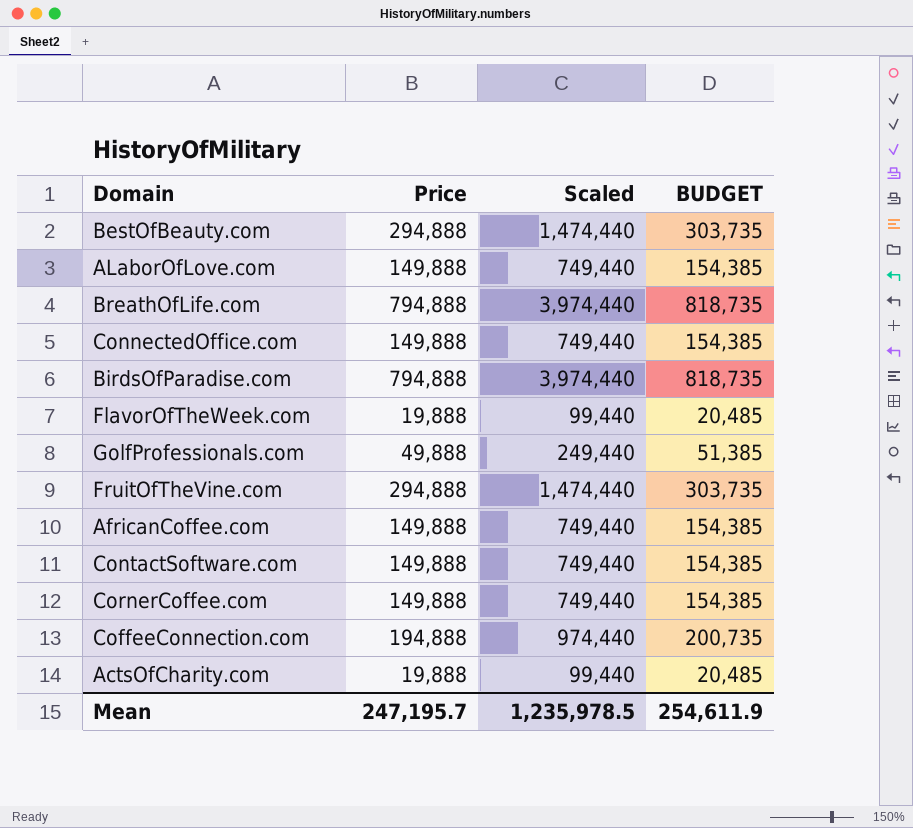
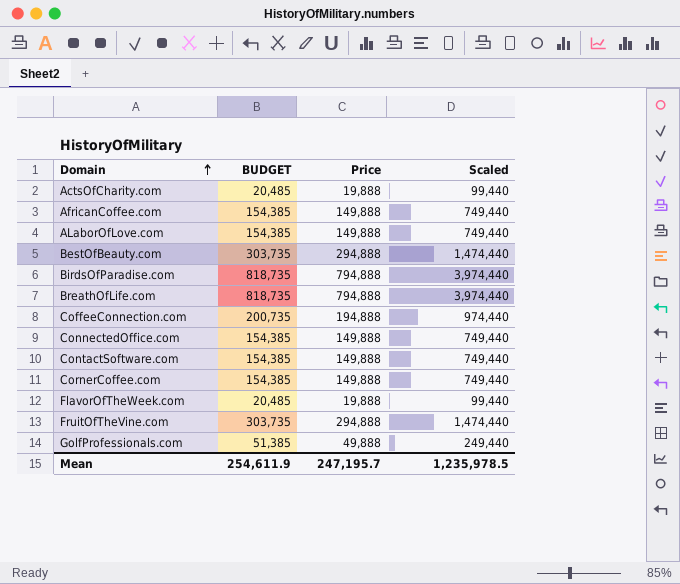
row order: none -> Domain ascending
column BUDGET | position: 4 -> 2

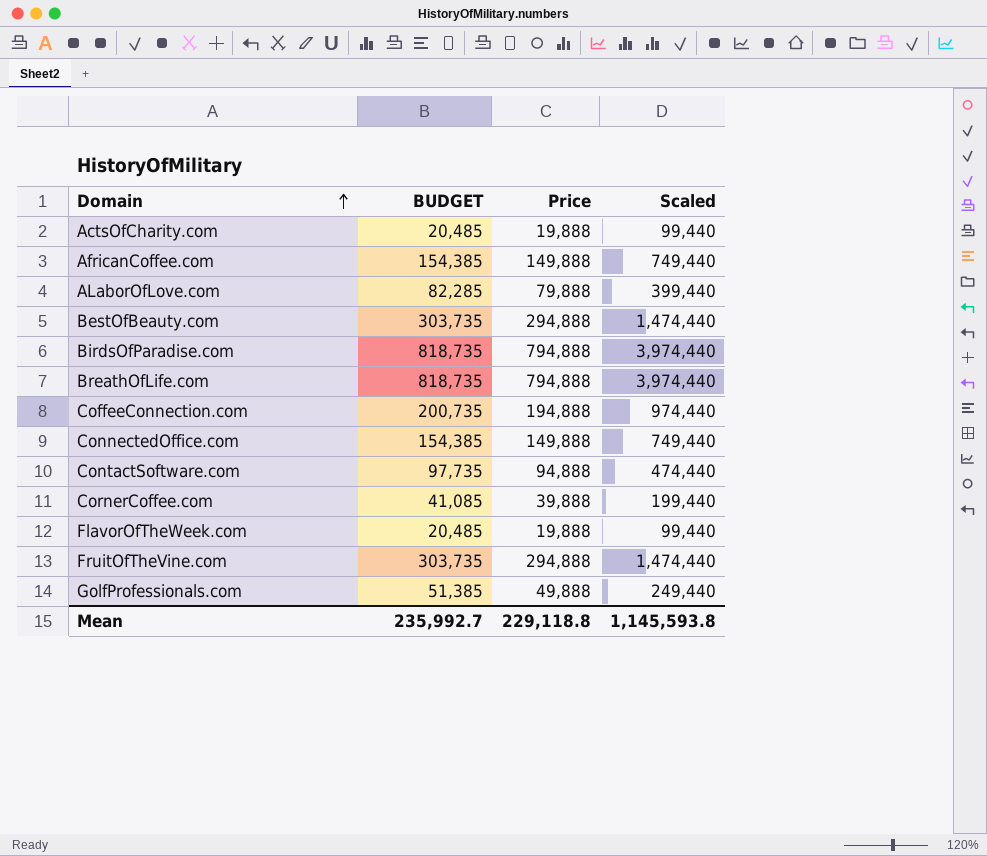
ALaborOfLove.com | BUDGET: 154,385 -> 82,285
ALaborOfLove.com | Price: 149,888 -> 79,888
ALaborOfLove.com | Scaled: 749,440 -> 399,440
ContactSoftware.com | BUDGET: 154,385 -> 97,735
ContactSoftware.com | Price: 149,888 -> 94,888
ContactSoftware.com | Scaled: 749,440 -> 474,440
CornerCoffee.com | BUDGET: 154,385 -> 41,085
CornerCoffee.com | Price: 149,888 -> 39,888
CornerCoffee.com | Scaled: 749,440 -> 199,440
Mean | BUDGET: 254,611.9 -> 235,992.7
Mean | Price: 247,195.7 -> 229,118.8
Mean | Scaled: 1,235,978.5 -> 1,145,593.8

